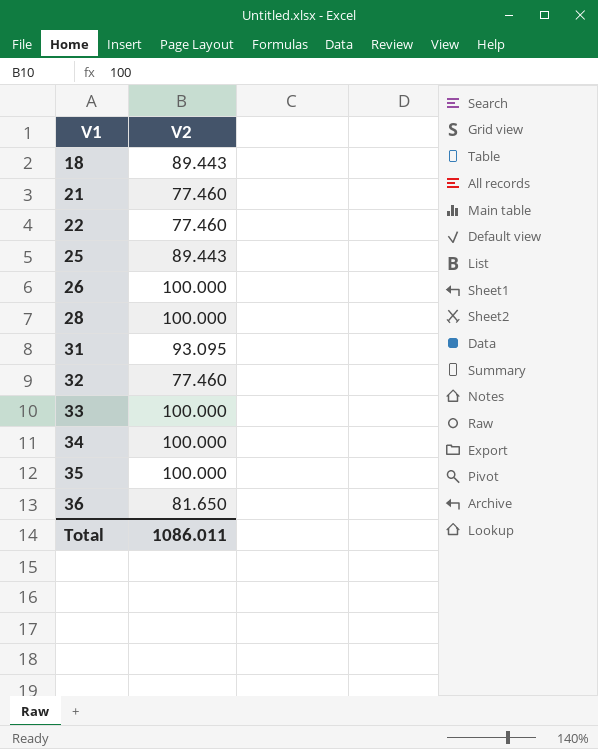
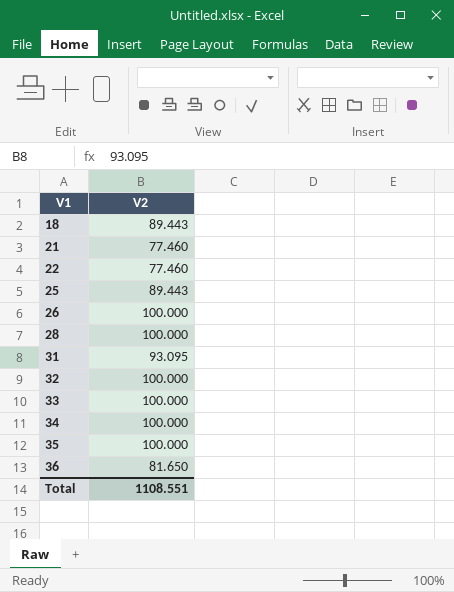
32 | V2: 77.460 -> 100.000
Total | V2: 1086.011 -> 1108.551

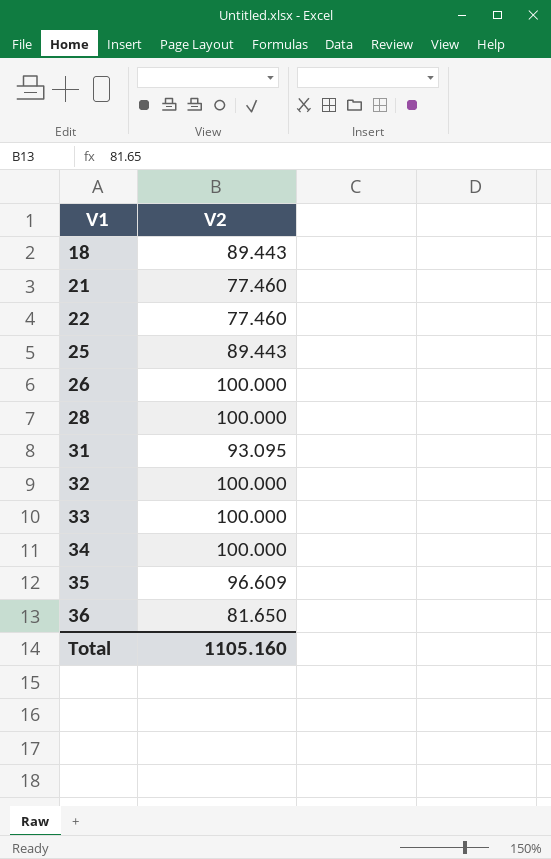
35 | V2: 100.000 -> 96.609
Total | V2: 1108.551 -> 1105.160

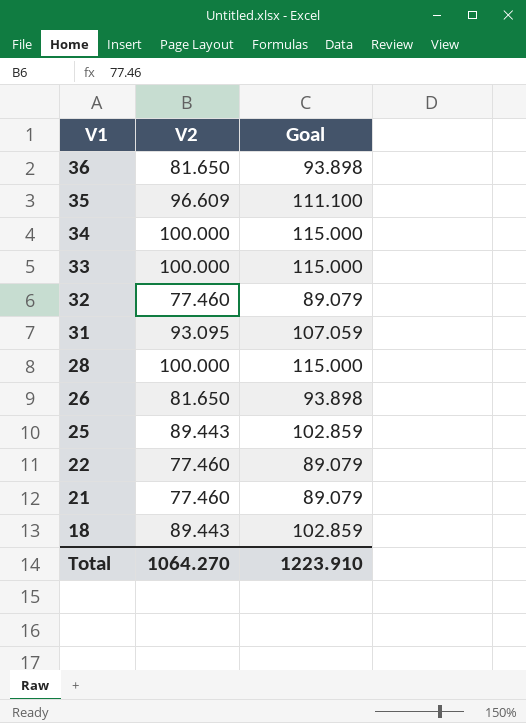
row order: V1 ascending -> V1 descending
column Goal | formula: none -> [V2] * 1.15
32 | V2: 100.000 -> 77.460
26 | V2: 100.000 -> 81.650
Total | V2: 1105.160 -> 1064.270

